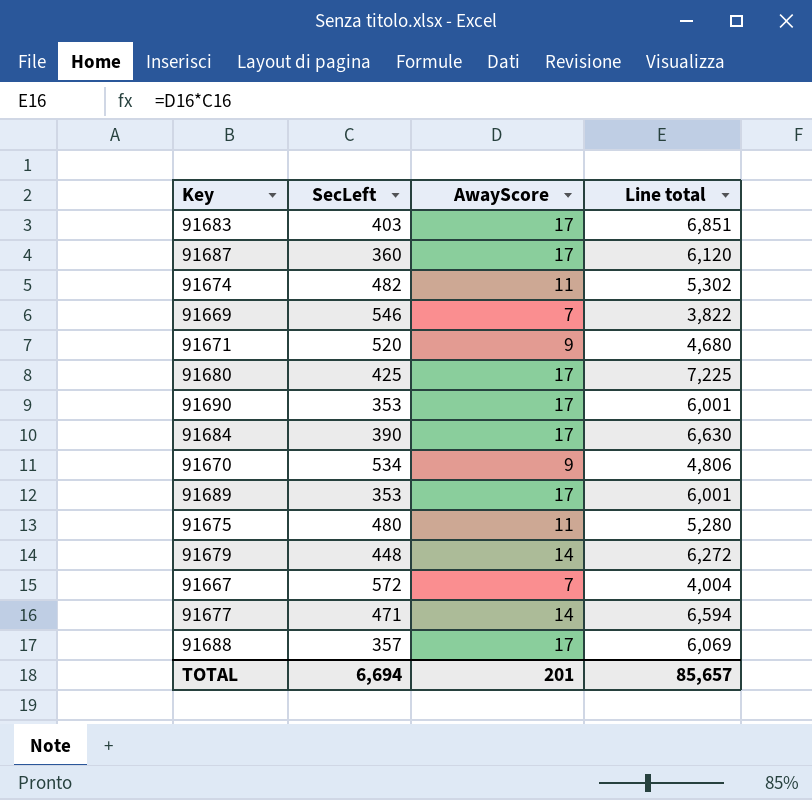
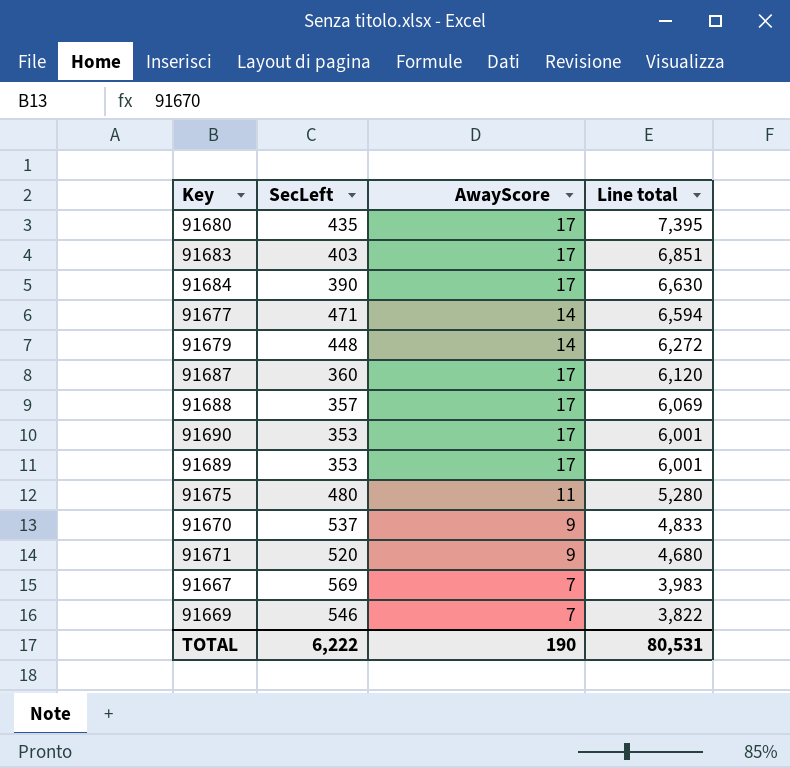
row order: none -> Line total descending
row 91674: 482 | 11 | 5,302 -> none
91680 | SecLeft: 425 -> 435
91680 | Line total: 7,225 -> 7,395
91670 | SecLeft: 534 -> 537
91670 | Line total: 4,806 -> 4,833
91667 | SecLeft: 572 -> 569
91667 | Line total: 4,004 -> 3,983
TOTAL | SecLeft: 6,694 -> 6,222
TOTAL | AwayScore: 201 -> 190
TOTAL | Line total: 85,657 -> 80,531

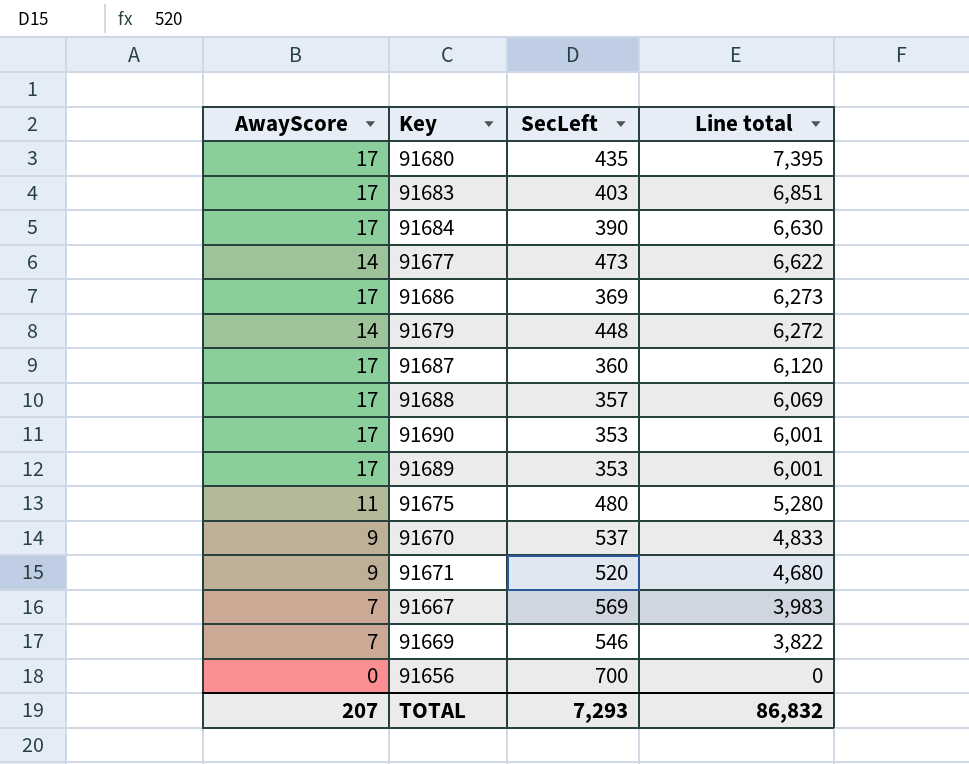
column AwayScore | position: 3 -> 1
91677 | SecLeft: 471 -> 473
91677 | Line total: 6,594 -> 6,622
row 91686: none -> 17 | 369 | 6,273
row 91656: none -> 0 | 700 | 0
TOTAL | AwayScore: 190 -> 207
TOTAL | SecLeft: 6,222 -> 7,293
TOTAL | Line total: 80,531 -> 86,832

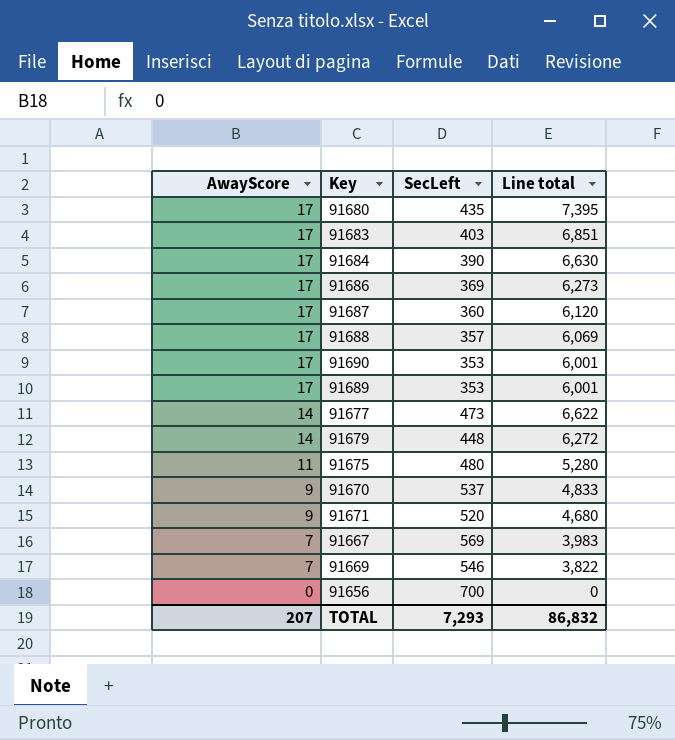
row order: Line total descending -> AwayScore descending

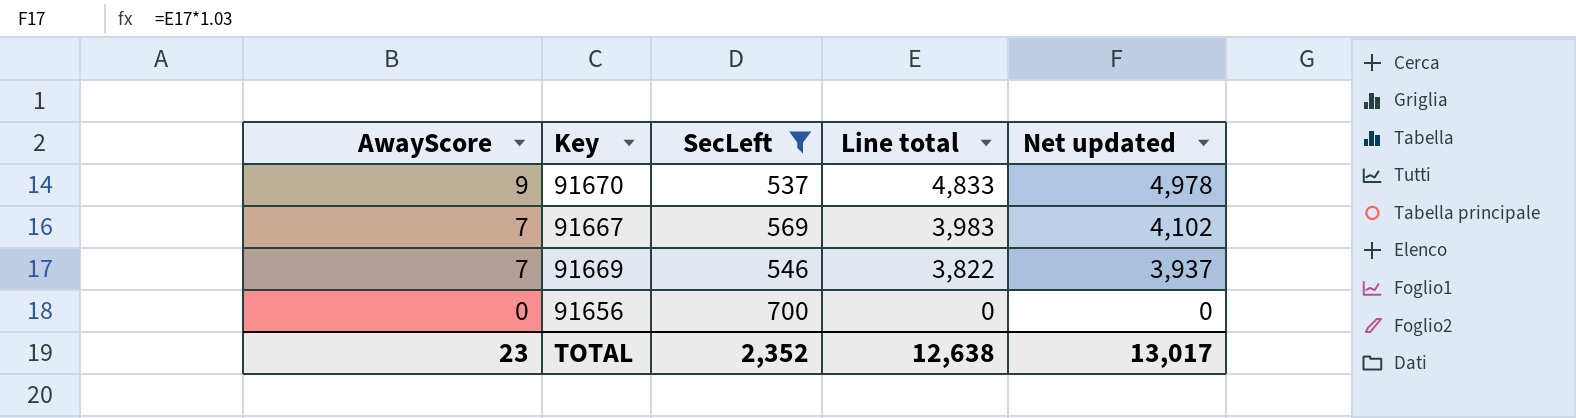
filter: none -> SecLeft >= 537
column Net updated | formula: none -> [Line total] * 1.03
TOTAL | AwayScore: 207 -> 23
TOTAL | SecLeft: 7,293 -> 2,352
TOTAL | Line total: 86,832 -> 12,638

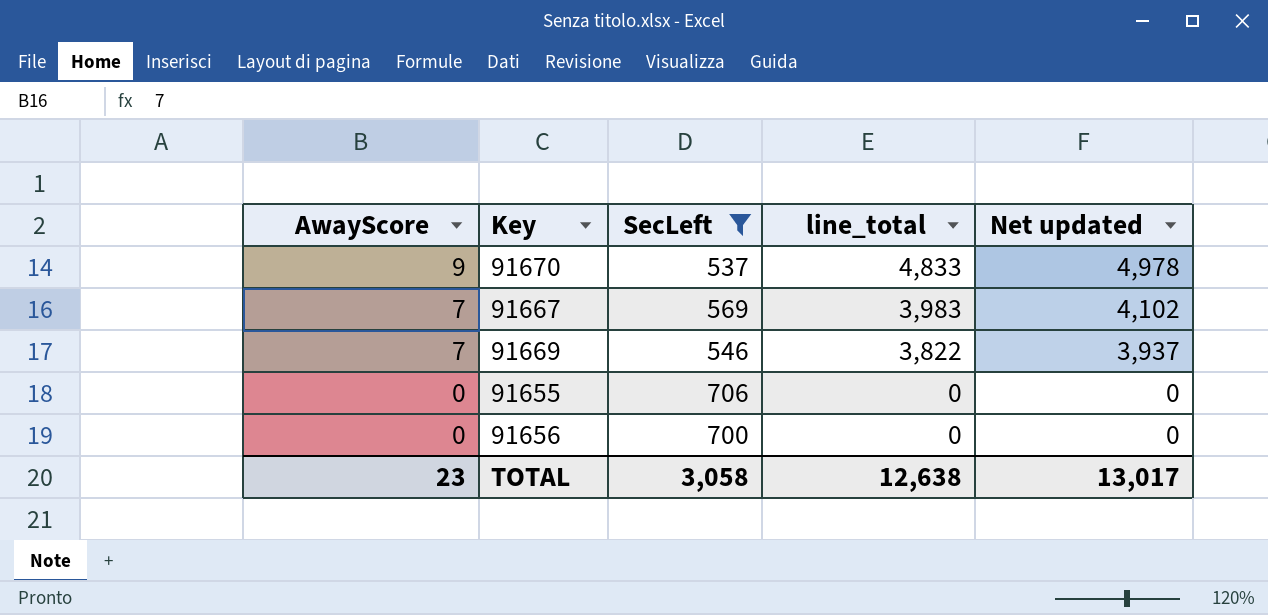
column name: Line total -> line_total
row 91655: none -> 0 | 706 | 0 | 0
TOTAL | SecLeft: 2,352 -> 3,058

